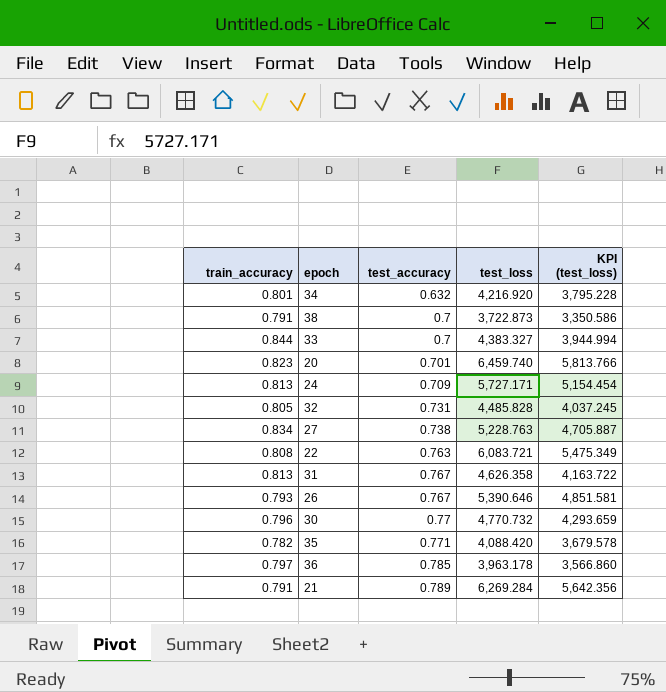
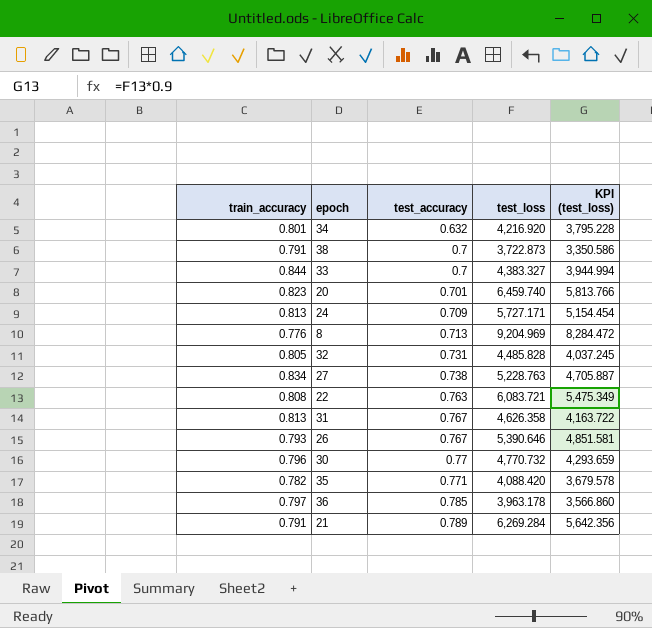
row 8: none -> 0.776 | 0.713 | 9,204.969 | 8,284.472

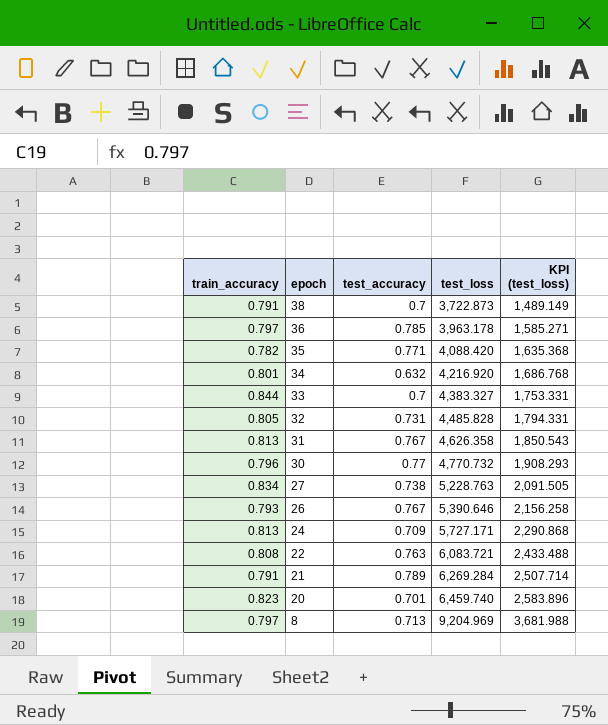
row order: test_accuracy ascending -> epoch descending
column KPI (test_loss) | formula: [test_loss] * 0.9 -> [test_loss] * 0.4
8 | train_accuracy: 0.776 -> 0.797

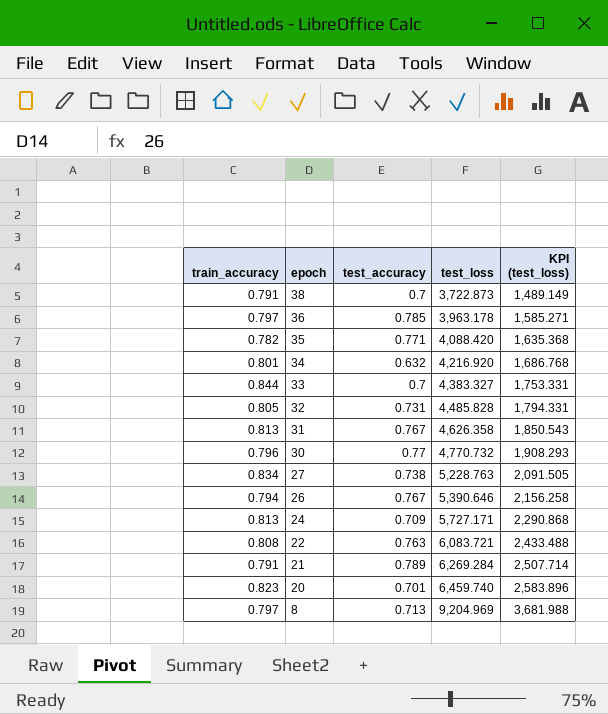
26 | train_accuracy: 0.793 -> 0.794

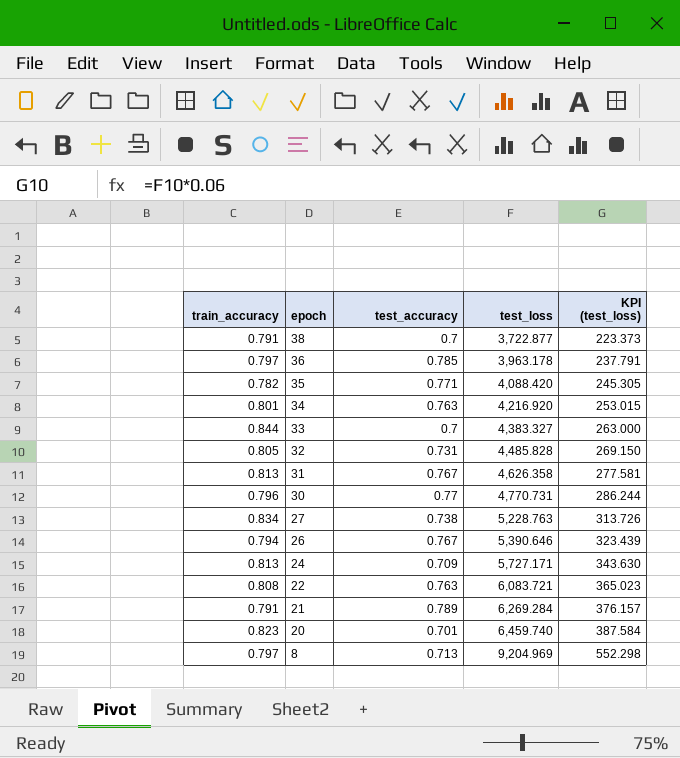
column KPI (test_loss) | formula: [test_loss] * 0.4 -> [test_loss] * 0.06
38 | test_loss: 3,722.873 -> 3,722.877
34 | test_accuracy: 0.632 -> 0.763
30 | test_loss: 4,770.732 -> 4,770.731

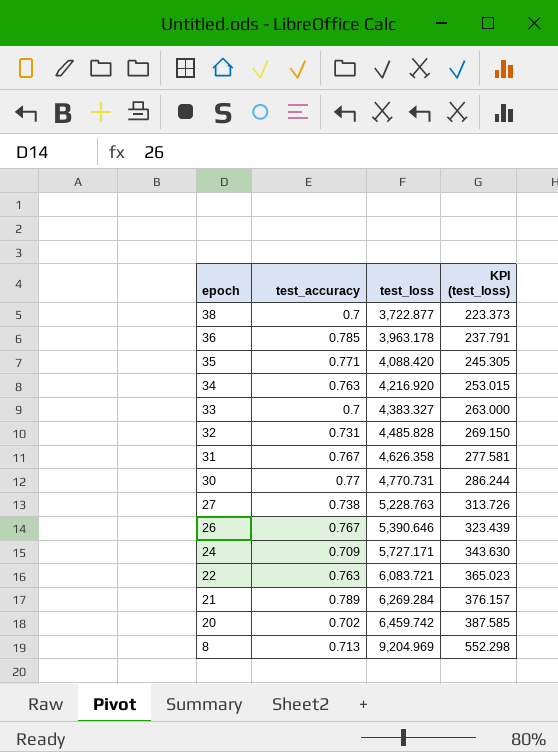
column train_accuracy | position: 1 -> none
20 | test_accuracy: 0.701 -> 0.702
20 | test_loss: 6,459.740 -> 6,459.742
20 | KPI (test_loss): 387.584 -> 387.585

